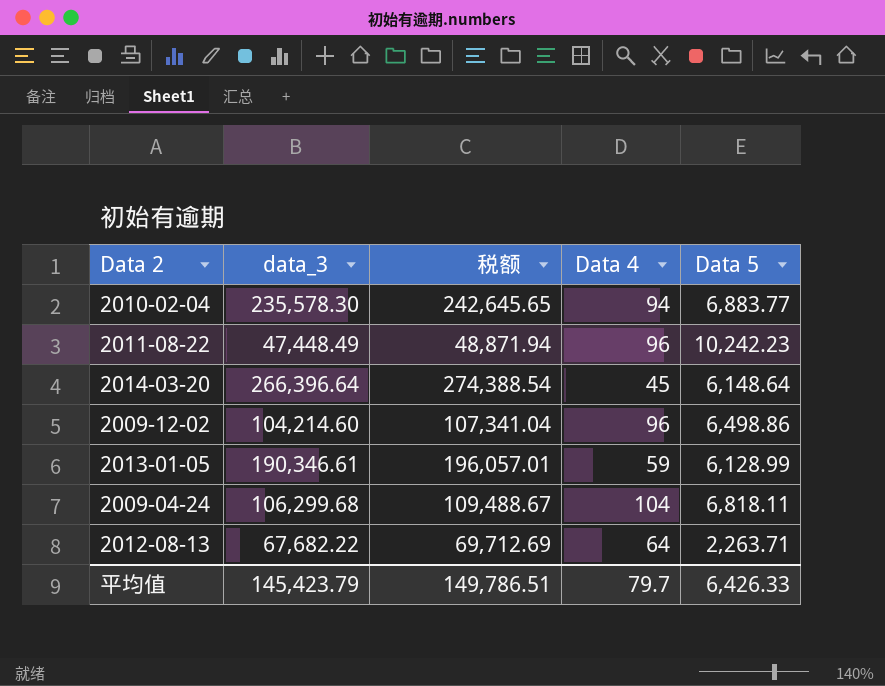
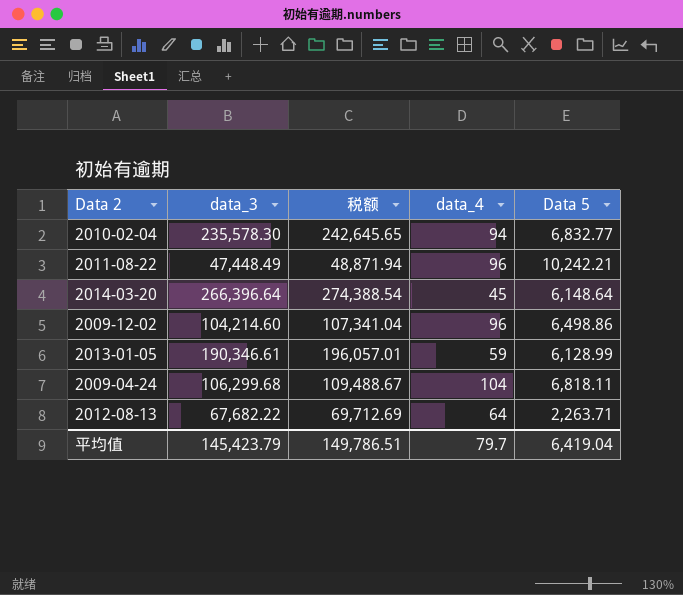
column name: Data 4 -> data_4
2010-02-04 | Data 5: 6,883.77 -> 6,832.77
2011-08-22 | Data 5: 10,242.23 -> 10,242.21
平均值 | Data 5: 6,426.33 -> 6,419.04

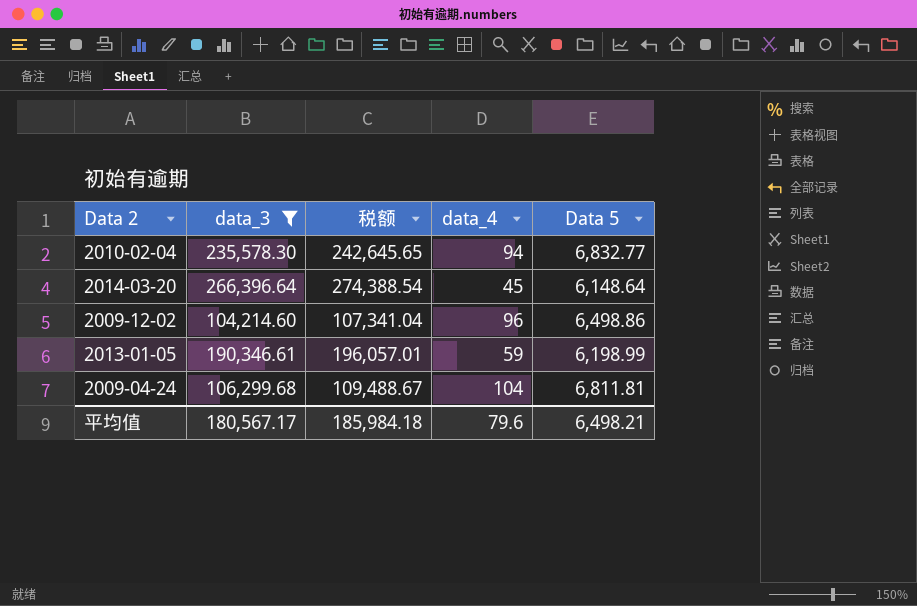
filter: none -> data_3 >= 104,214.60
2013-01-05 | Data 5: 6,128.99 -> 6,198.99
2009-04-24 | Data 5: 6,818.11 -> 6,811.81
平均值 | data_3: 145,423.79 -> 180,567.17
平均值 | 税额: 149,786.51 -> 185,984.18
平均值 | data_4: 79.7 -> 79.6
平均值 | Data 5: 6,419.04 -> 6,498.21

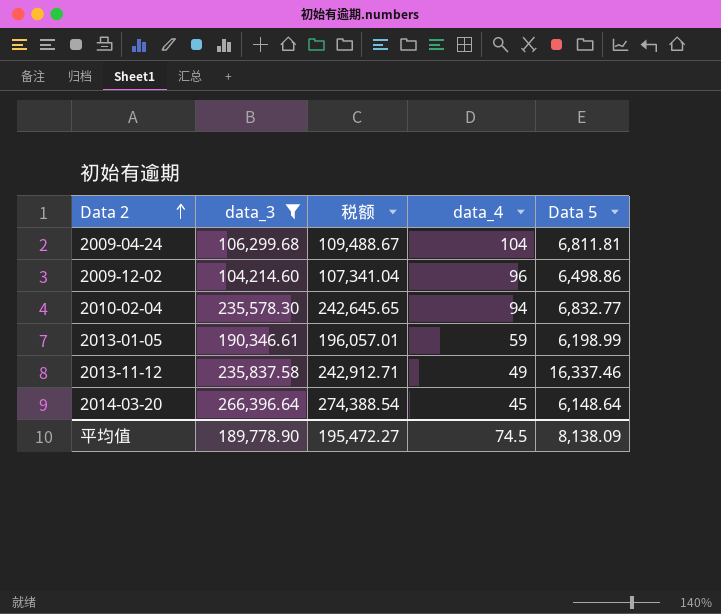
row order: none -> Data 2 ascending
row 2013-11-12: none -> 235,837.58 | 242,912.71 | 49 | 16,337.46
平均值 | data_3: 180,567.17 -> 189,778.90
平均值 | 税额: 185,984.18 -> 195,472.27
平均值 | data_4: 79.6 -> 74.5
平均值 | Data 5: 6,498.21 -> 8,138.09

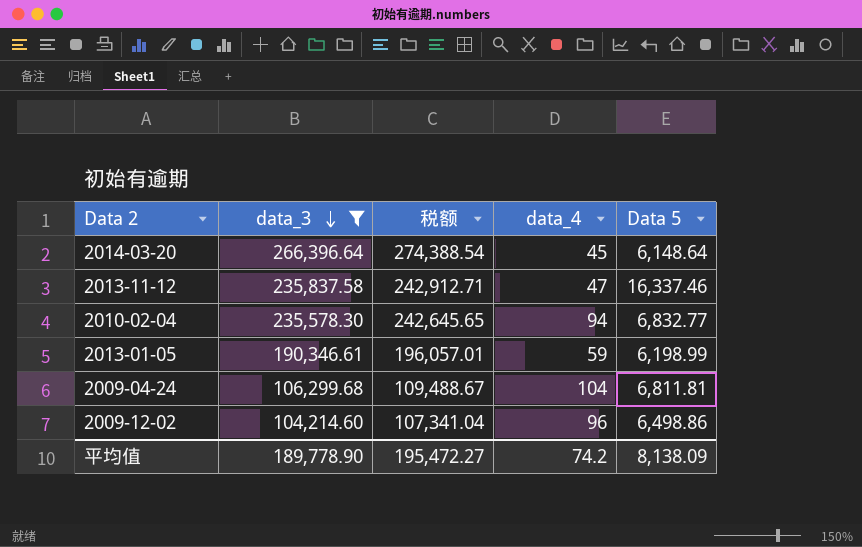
row order: Data 2 ascending -> data_3 descending
2013-11-12 | data_4: 49 -> 47
平均值 | data_4: 74.5 -> 74.2

